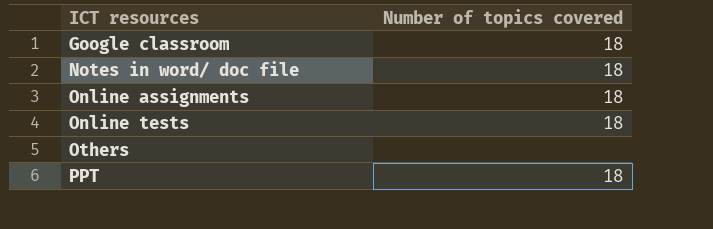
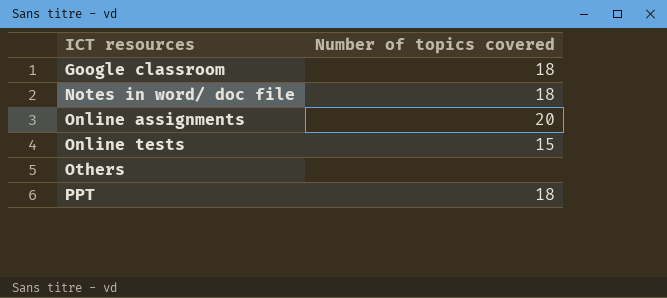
Online assignments | Number of topics covered: 18 -> 20
Online tests | Number of topics covered: 18 -> 15

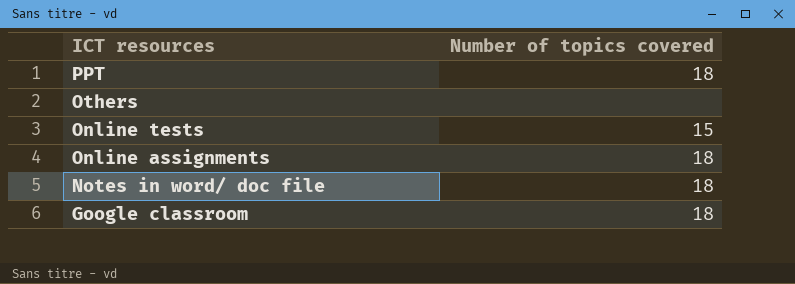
row order: ICT resources ascending -> ICT resources descending
Online assignments | Number of topics covered: 20 -> 18

